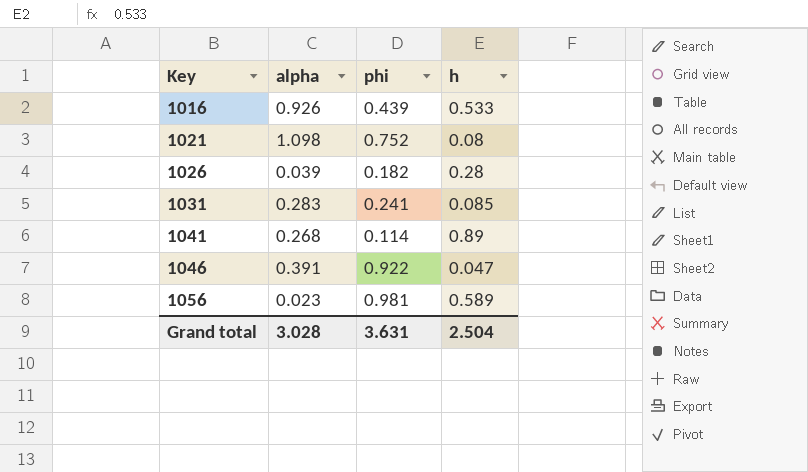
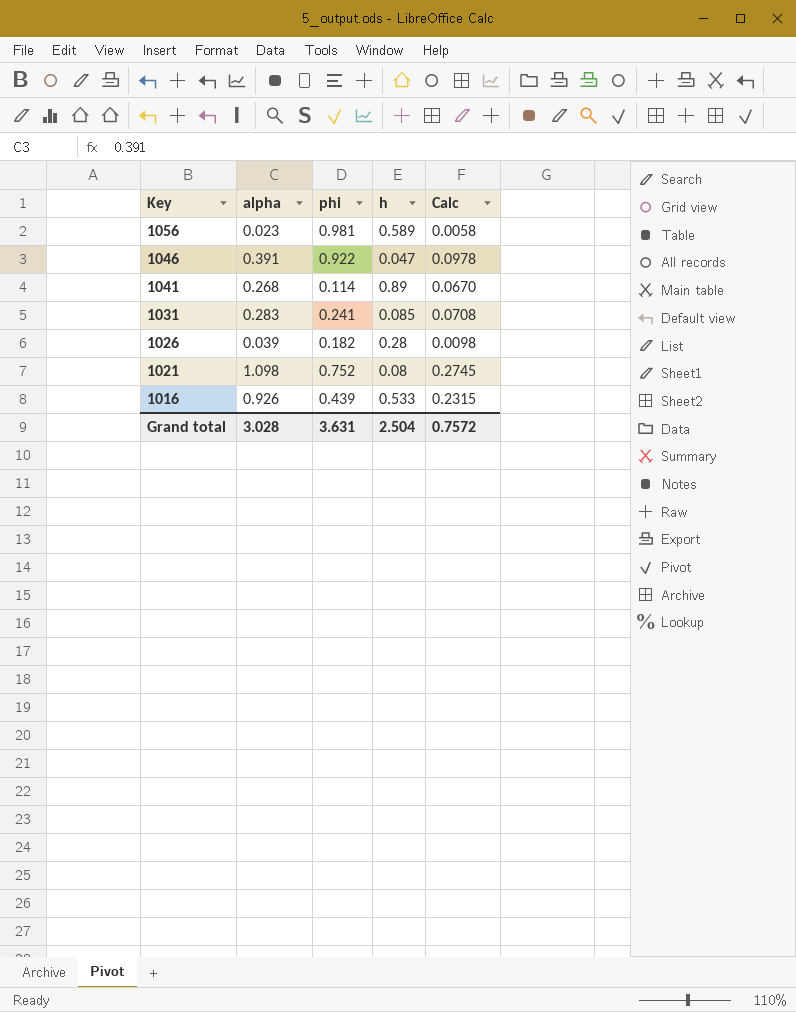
row order: Key ascending -> Key descending
column Calc | formula: none -> [alpha] * 0.25

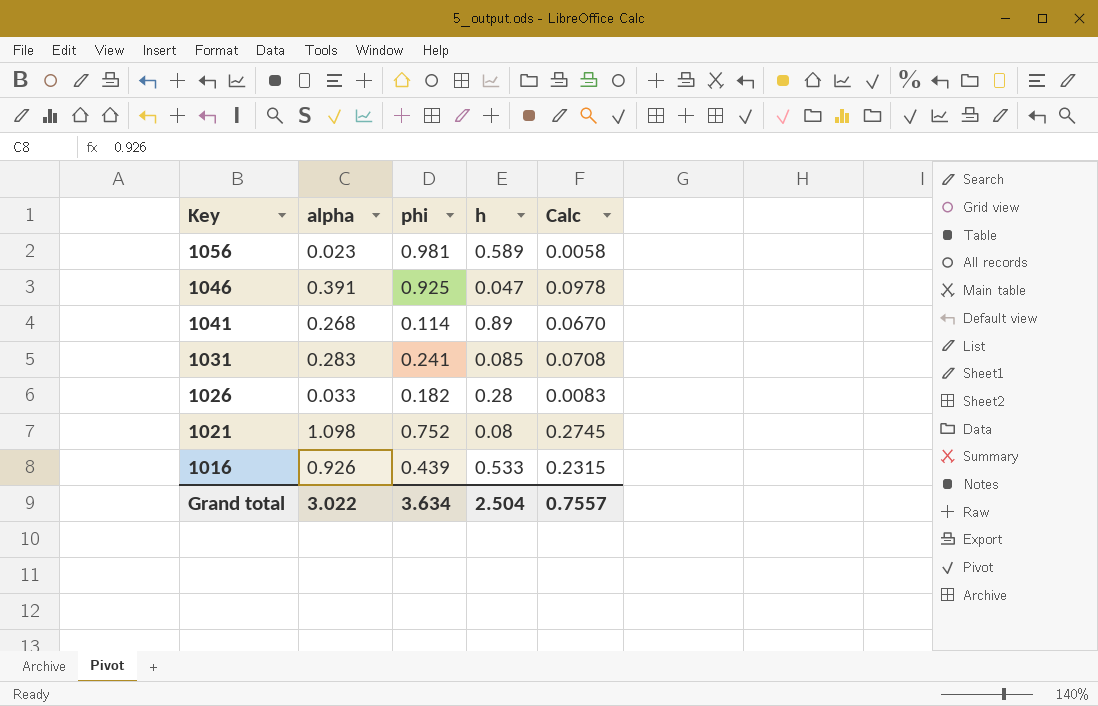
1046 | phi: 0.922 -> 0.925
1026 | alpha: 0.039 -> 0.033
1026 | Calc: 0.0098 -> 0.0083
Grand total | alpha: 3.028 -> 3.022
Grand total | phi: 3.631 -> 3.634
Grand total | Calc: 0.7572 -> 0.7557

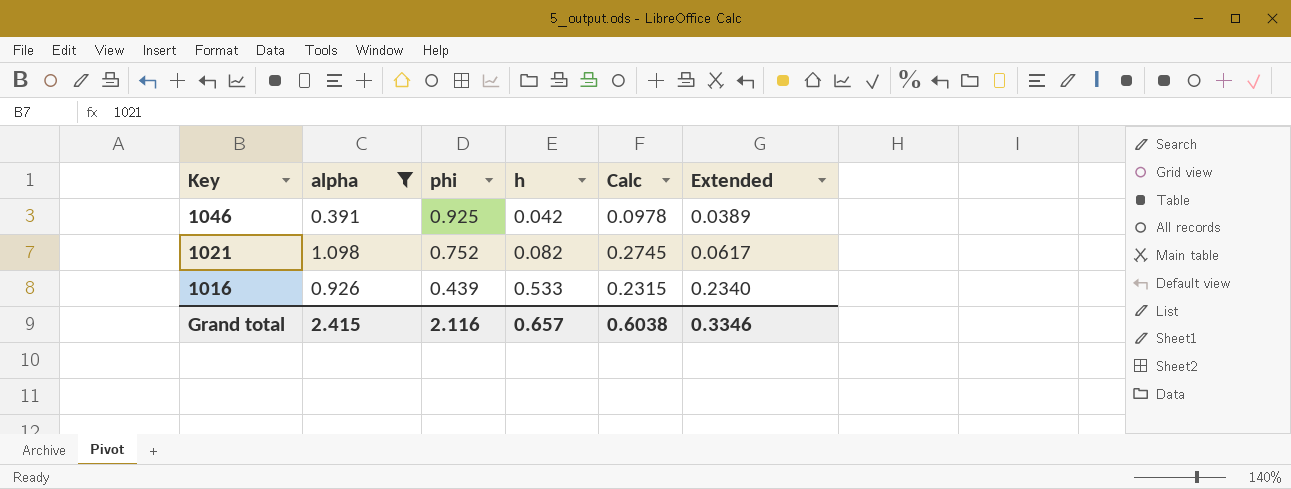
filter: none -> alpha >= 0.391
column Extended | formula: none -> [phi] * [h]
1046 | h: 0.047 -> 0.042
1021 | h: 0.08 -> 0.082
Grand total | alpha: 3.022 -> 2.415
Grand total | phi: 3.634 -> 2.116
Grand total | h: 2.504 -> 0.657
Grand total | Calc: 0.7557 -> 0.6038

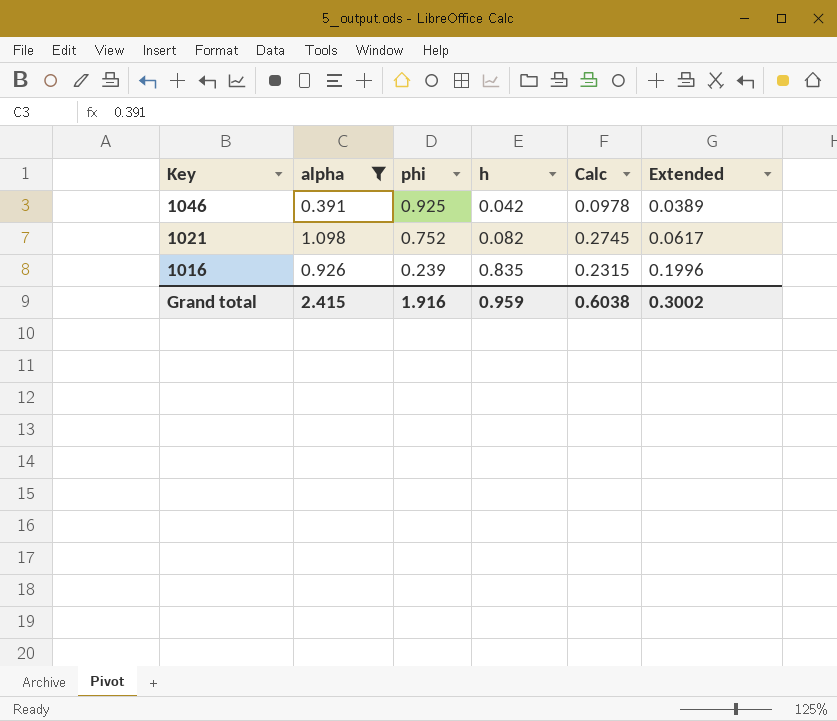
1016 | phi: 0.439 -> 0.239
1016 | h: 0.533 -> 0.835
1016 | Extended: 0.2340 -> 0.1996
Grand total | phi: 2.116 -> 1.916
Grand total | h: 0.657 -> 0.959
Grand total | Extended: 0.3346 -> 0.3002

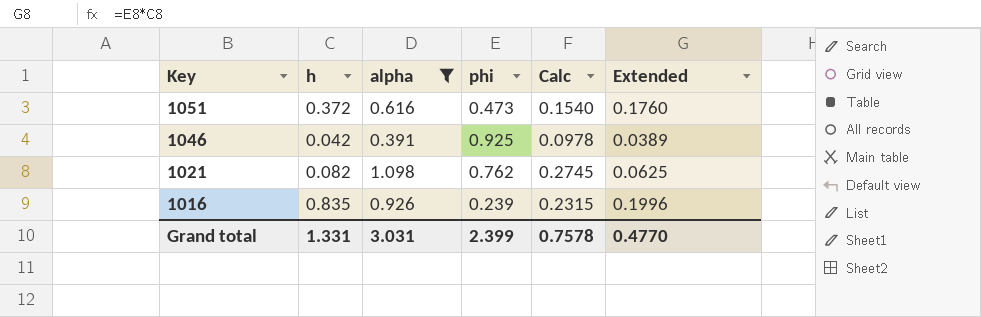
column h | position: 4 -> 2
row 1051: none -> 0.372 | 0.616 | 0.473 | 0.1540 | 0.1760
1021 | phi: 0.752 -> 0.762
1021 | Extended: 0.0617 -> 0.0625
Grand total | h: 0.959 -> 1.331
Grand total | alpha: 2.415 -> 3.031
Grand total | phi: 1.916 -> 2.399
Grand total | Calc: 0.6038 -> 0.7578
Grand total | Extended: 0.3002 -> 0.4770

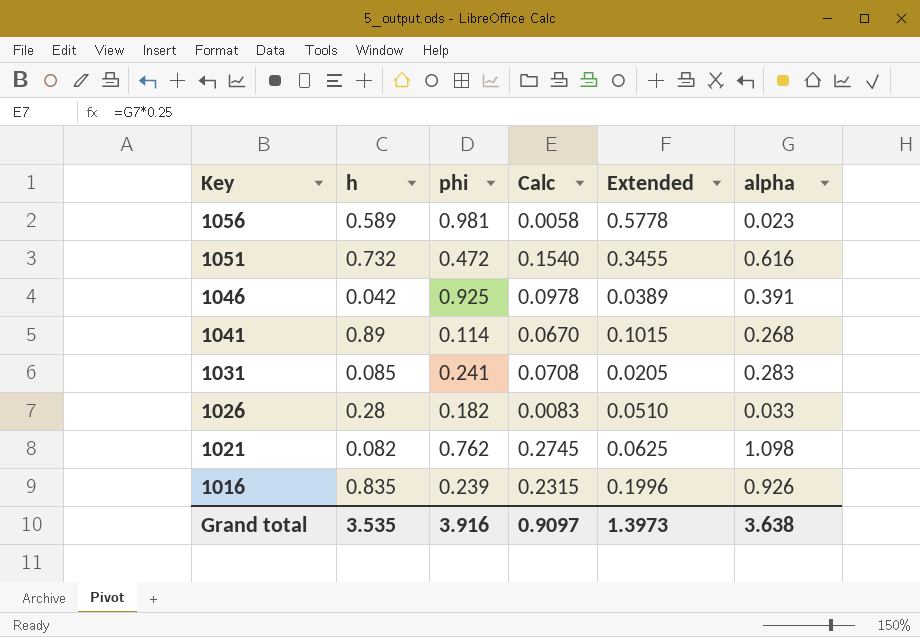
filter: alpha >= 0.391 -> none
column alpha | position: 3 -> 6
1051 | h: 0.372 -> 0.732
1051 | phi: 0.473 -> 0.472
1051 | Extended: 0.1760 -> 0.3455
Grand total | h: 1.331 -> 3.535
Grand total | phi: 2.399 -> 3.916
Grand total | Calc: 0.7578 -> 0.9097
Grand total | Extended: 0.4770 -> 1.3973
Grand total | alpha: 3.031 -> 3.638

